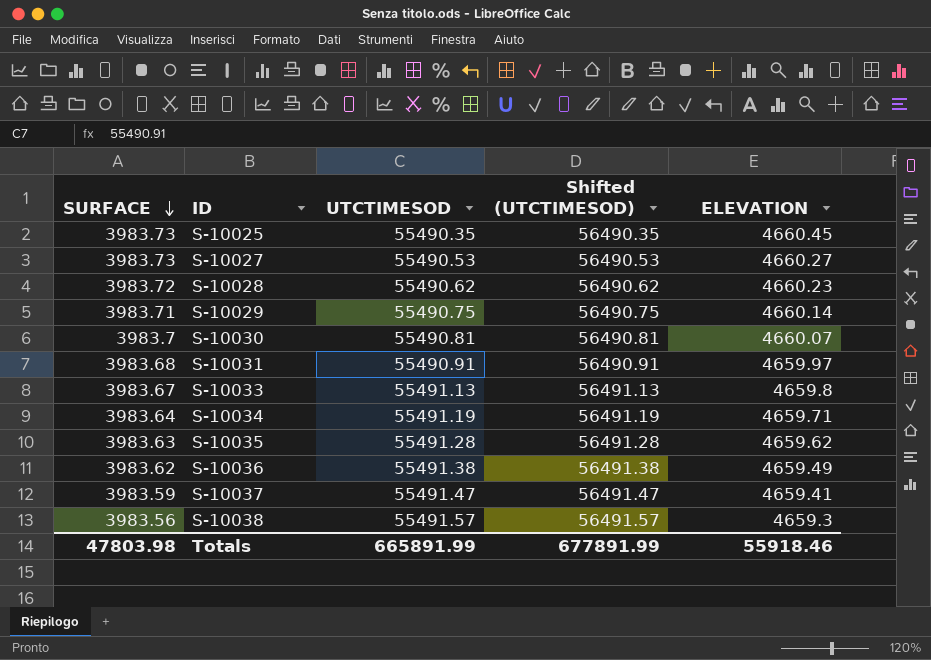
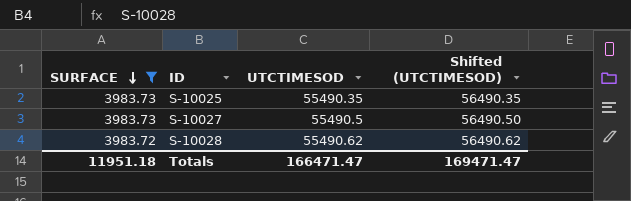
filter: none -> SURFACE >= 3983.72
column ELEVATION | position: 5 -> none
S-10027 | UTCTIMESOD: 55490.53 -> 55490.5
S-10027 | Shifted (UTCTIMESOD): 56490.53 -> 56490.50
Totals | SURFACE: 47803.98 -> 11951.18
Totals | UTCTIMESOD: 665891.99 -> 166471.47
Totals | Shifted (UTCTIMESOD): 677891.99 -> 169471.47

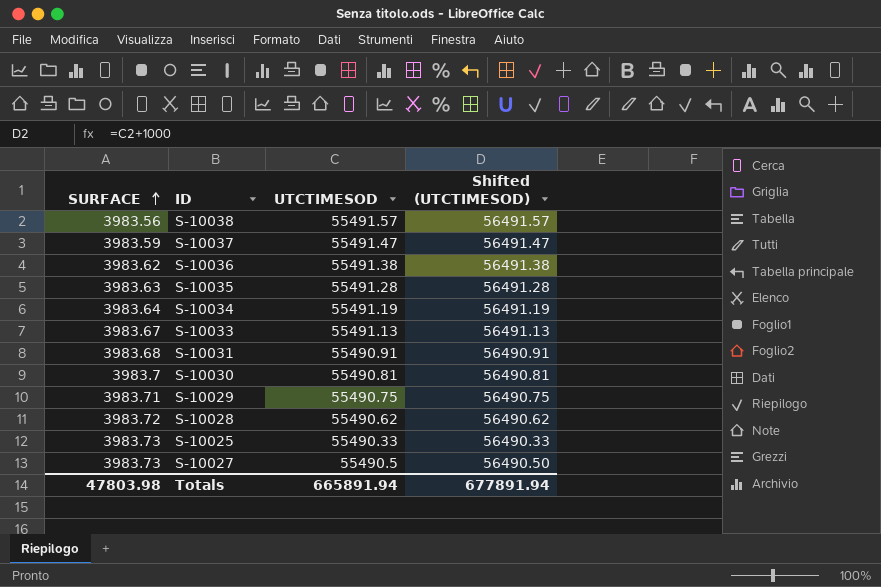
filter: SURFACE >= 3983.72 -> none
row order: SURFACE descending -> SURFACE ascending
S-10025 | UTCTIMESOD: 55490.35 -> 55490.33
S-10025 | Shifted (UTCTIMESOD): 56490.35 -> 56490.33
Totals | SURFACE: 11951.18 -> 47803.98
Totals | UTCTIMESOD: 166471.47 -> 665891.94
Totals | Shifted (UTCTIMESOD): 169471.47 -> 677891.94

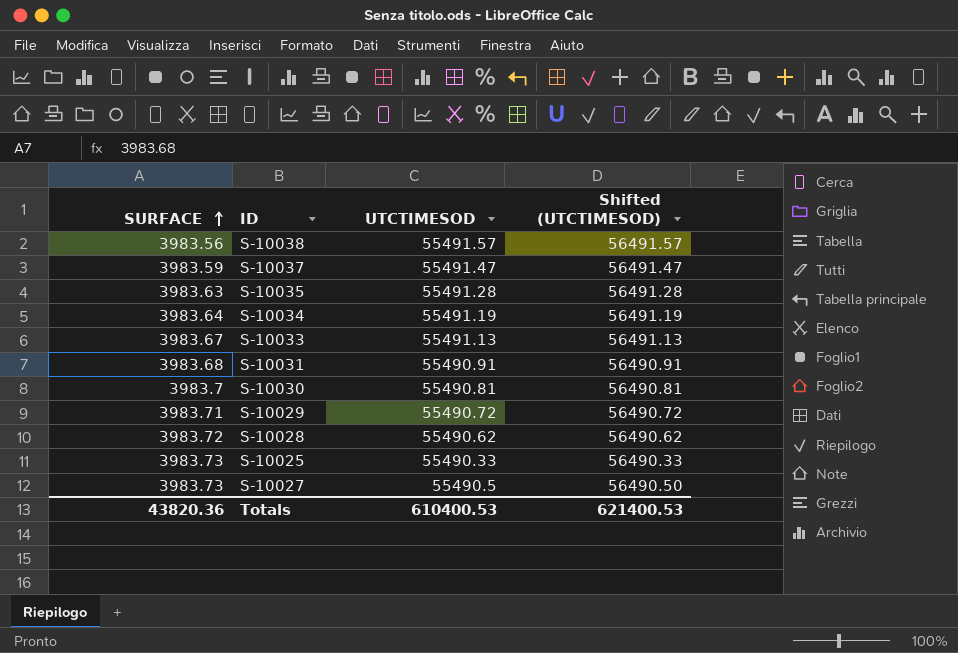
row S-10036: 3983.62 | 55491.38 | 56491.38 -> none
S-10029 | UTCTIMESOD: 55490.75 -> 55490.72
S-10029 | Shifted (UTCTIMESOD): 56490.75 -> 56490.72
Totals | SURFACE: 47803.98 -> 43820.36
Totals | UTCTIMESOD: 665891.94 -> 610400.53
Totals | Shifted (UTCTIMESOD): 677891.94 -> 621400.53

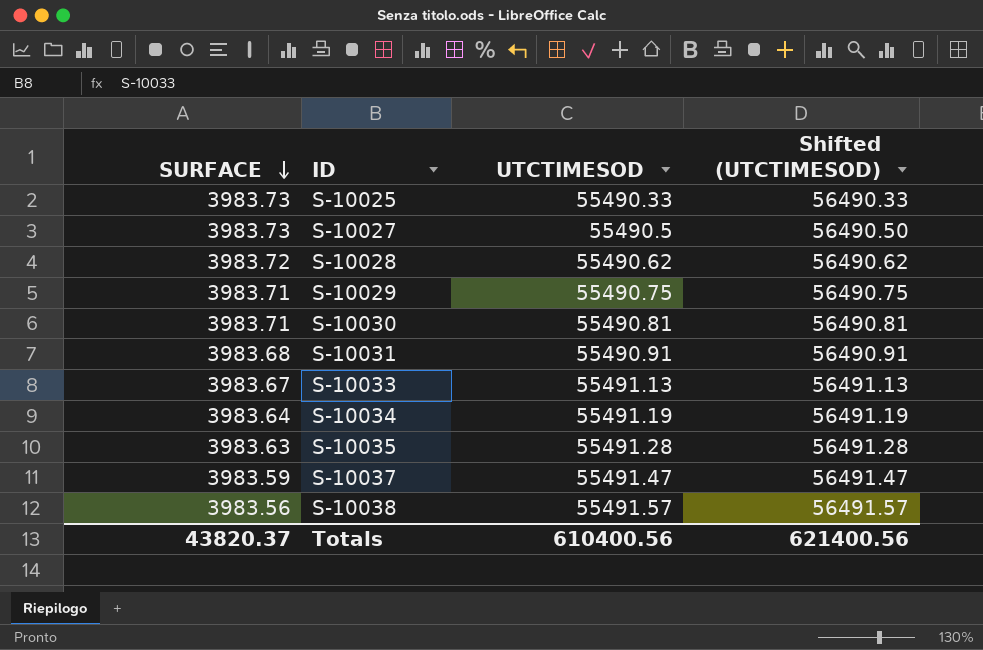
row order: SURFACE ascending -> SURFACE descending
S-10029 | UTCTIMESOD: 55490.72 -> 55490.75
S-10029 | Shifted (UTCTIMESOD): 56490.72 -> 56490.75
S-10030 | SURFACE: 3983.7 -> 3983.71
Totals | SURFACE: 43820.36 -> 43820.37
Totals | UTCTIMESOD: 610400.53 -> 610400.56
Totals | Shifted (UTCTIMESOD): 621400.53 -> 621400.56

